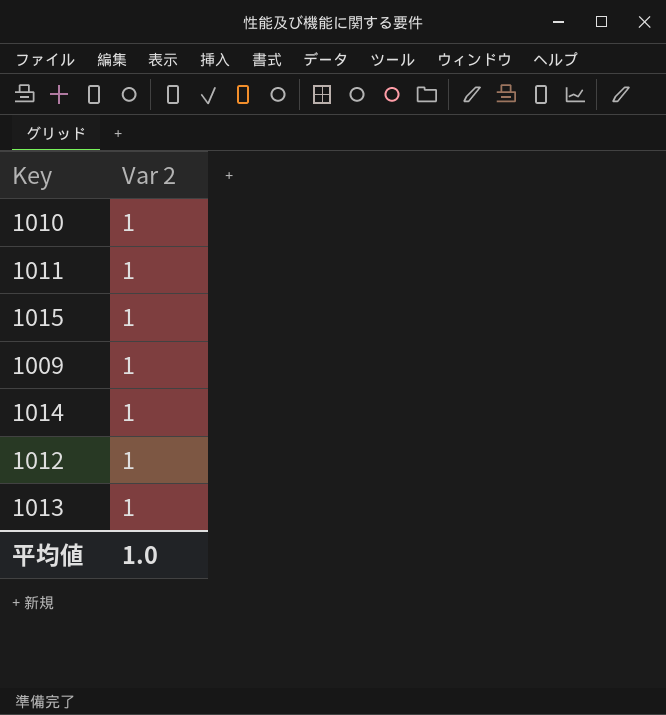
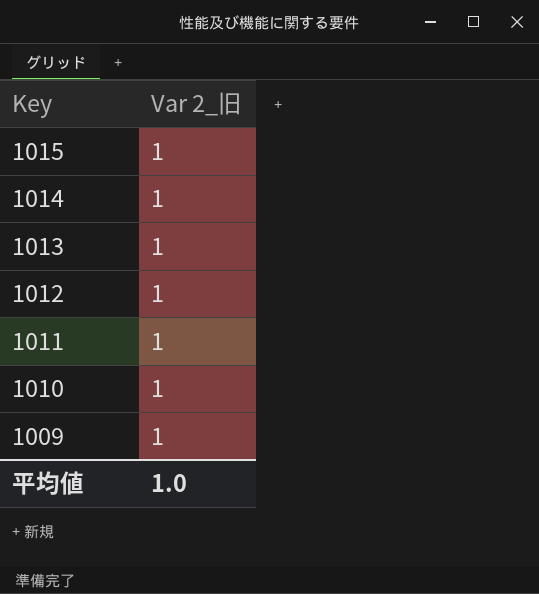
row order: none -> Key descending
column name: Var 2 -> Var 2_旧

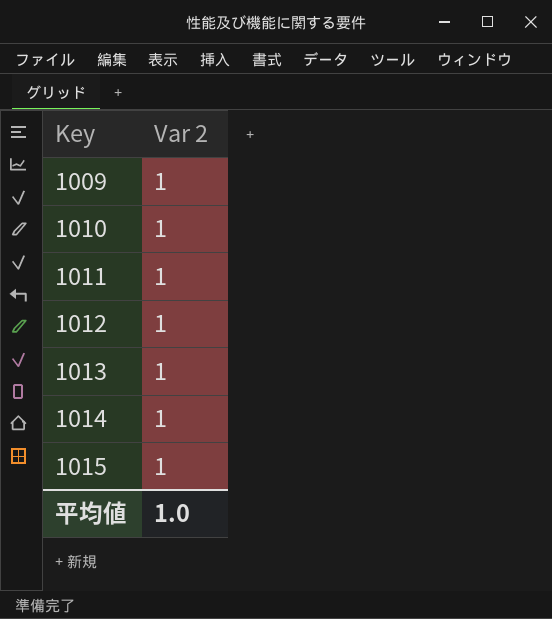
row order: Key descending -> Key ascending
column name: Var 2_旧 -> Var 2

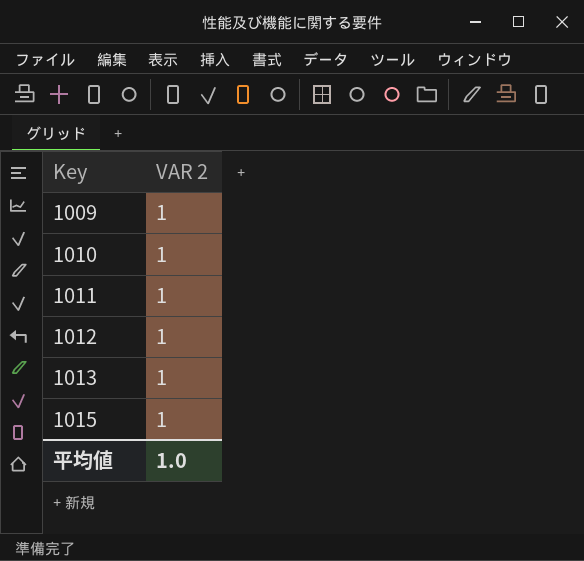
column name: Var 2 -> VAR 2
row 1014: 1 -> none

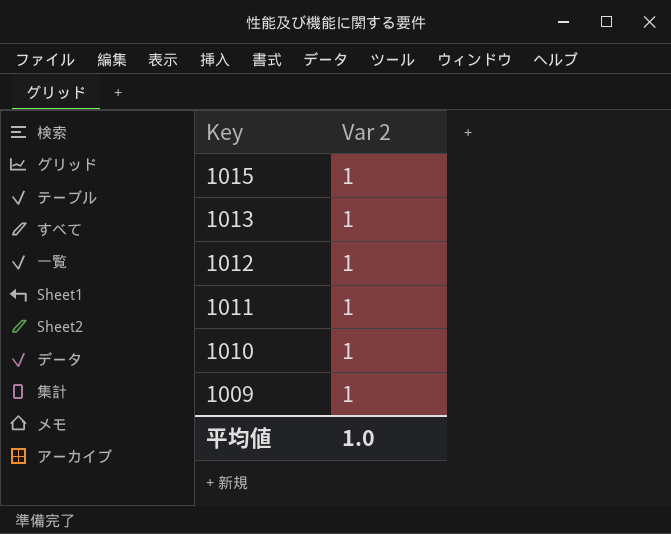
row order: Key ascending -> Key descending
column name: VAR 2 -> Var 2

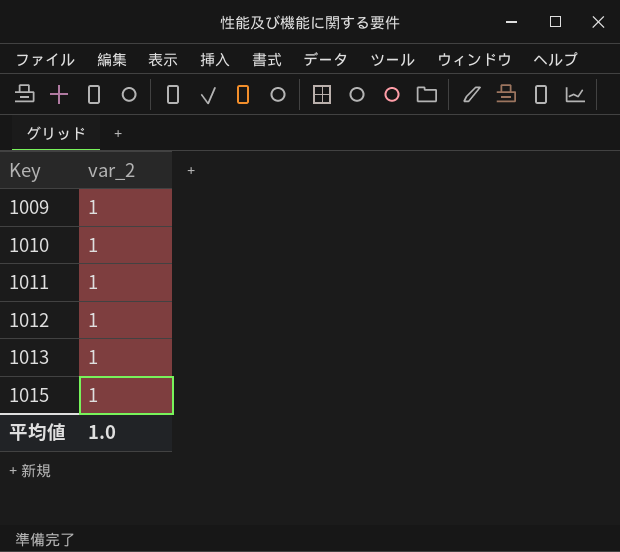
row order: Key descending -> Key ascending
column name: Var 2 -> var_2

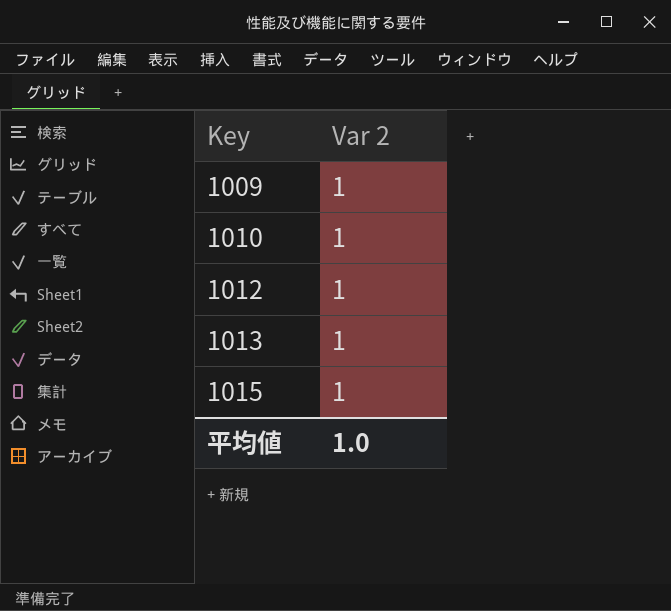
column name: var_2 -> Var 2
row 1011: 1 -> none

